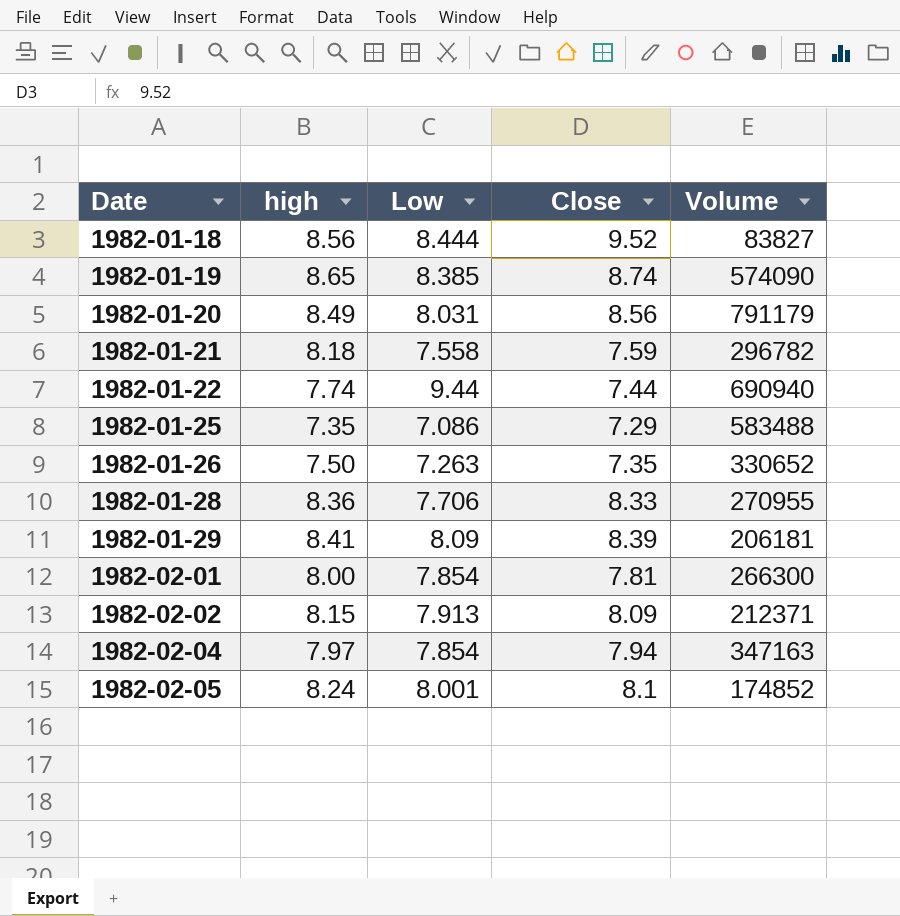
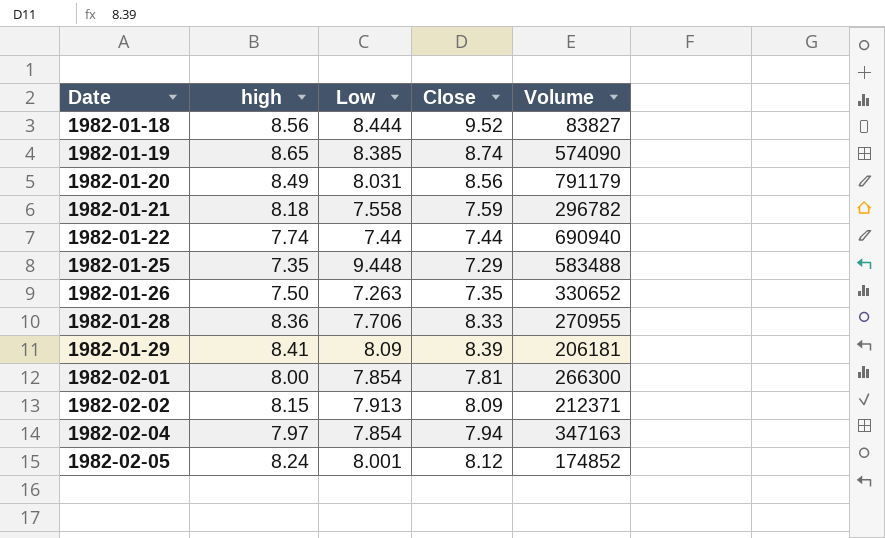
1982-01-22 | Low: 9.44 -> 7.44
1982-01-25 | Low: 7.086 -> 9.448
1982-02-05 | Close: 8.1 -> 8.12

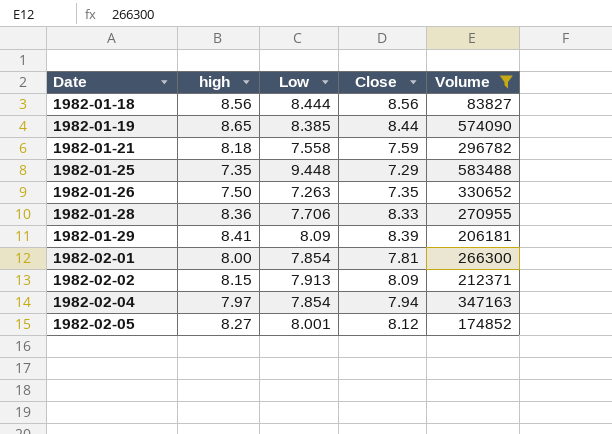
filter: none -> Volume <= 583488
1982-01-18 | Close: 9.52 -> 8.56
1982-01-19 | Close: 8.74 -> 8.44
1982-02-05 | high: 8.24 -> 8.27

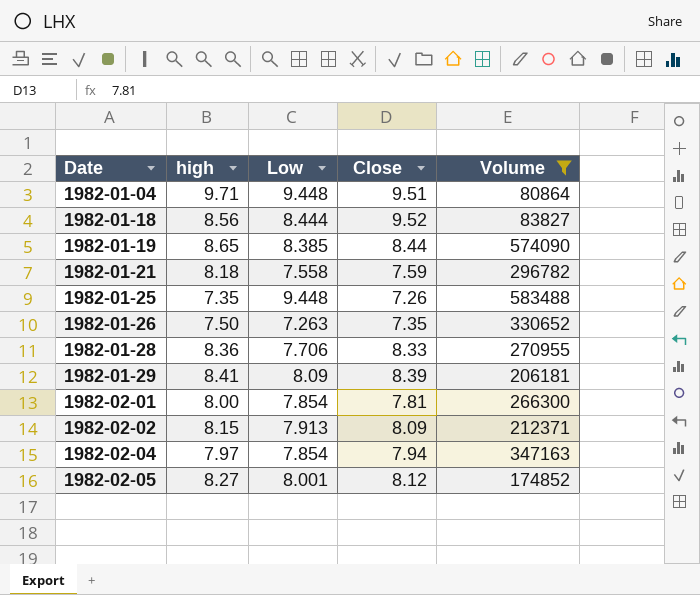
row 1982-01-04: none -> 9.71 | 9.448 | 9.51 | 80864
1982-01-18 | Close: 8.56 -> 9.52
1982-01-25 | Close: 7.29 -> 7.26

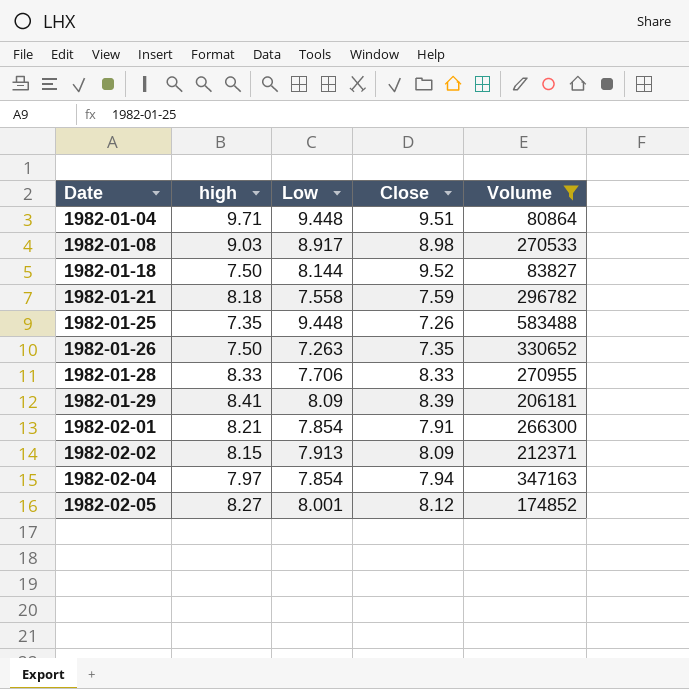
row 1982-01-19: 8.65 | 8.385 | 8.44 | 574090 -> none
row 1982-01-08: none -> 9.03 | 8.917 | 8.98 | 270533
1982-01-18 | high: 8.56 -> 7.50
1982-01-18 | Low: 8.444 -> 8.144
1982-01-28 | high: 8.36 -> 8.33
1982-02-01 | high: 8.00 -> 8.21
1982-02-01 | Close: 7.81 -> 7.91

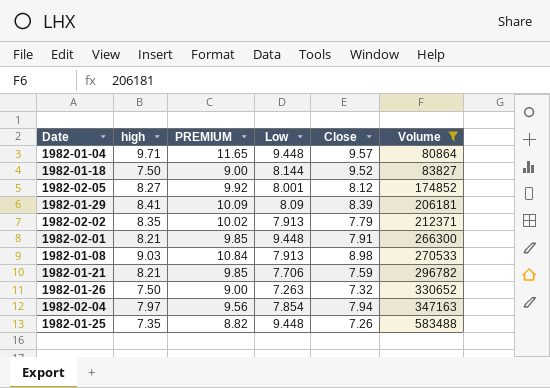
row order: Date ascending -> Volume ascending
column PREMIUM | formula: none -> [high] * 1.2
row 1982-01-28: 8.33 | 7.706 | 8.33 | 270955 -> none
1982-01-04 | Close: 9.51 -> 9.57
1982-02-02 | high: 8.15 -> 8.35
1982-02-02 | Close: 8.09 -> 7.79
1982-02-01 | Low: 7.854 -> 9.448
1982-01-08 | Low: 8.917 -> 7.913
1982-01-21 | high: 8.18 -> 8.21
1982-01-21 | Low: 7.558 -> 7.706
1982-01-26 | Close: 7.35 -> 7.32

